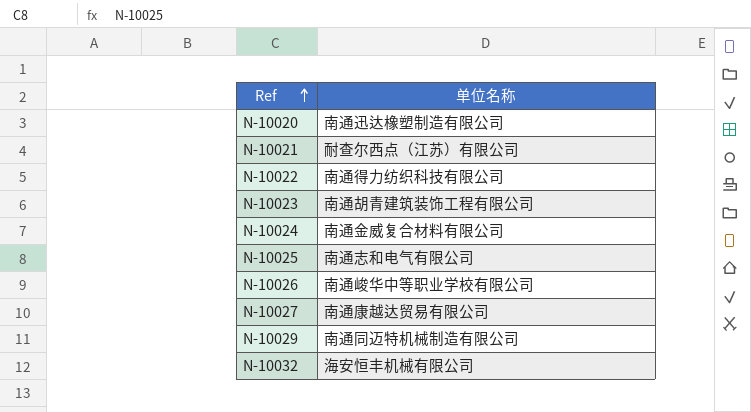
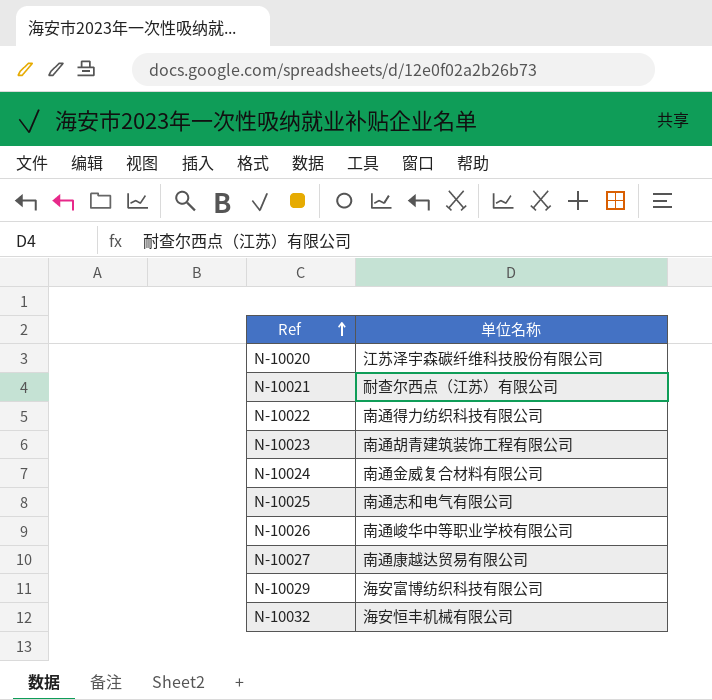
N-10020 | 单位名称: 南通迅达橡塑制造有限公司 -> 江苏泽宇森碳纤维科技股份有限公司
N-10029 | 单位名称: 南通同迈特机械制造有限公司 -> 海安富博纺织科技有限公司

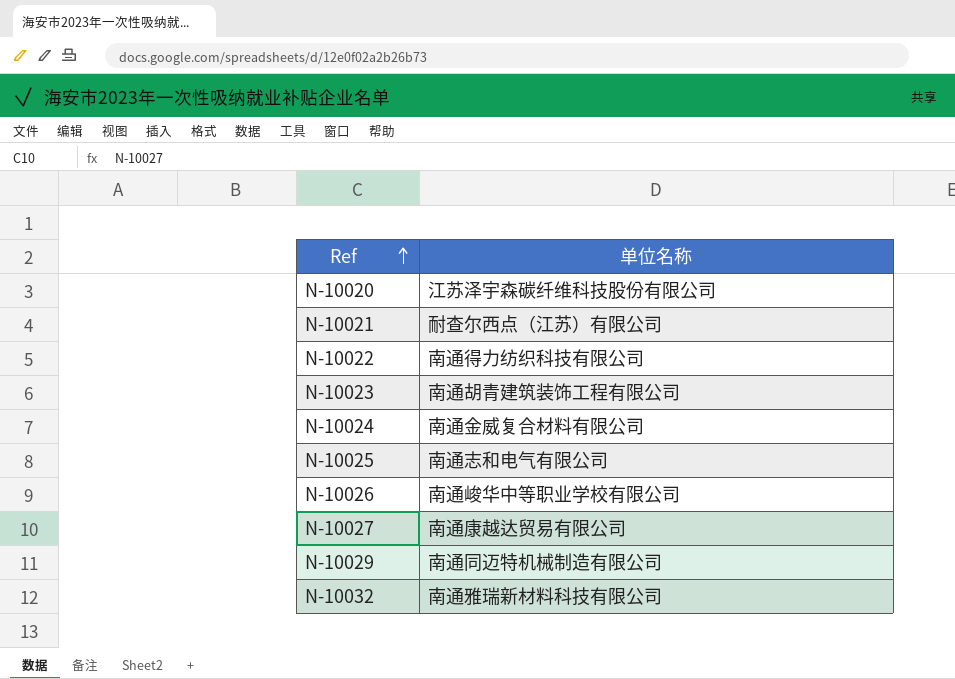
N-10029 | 单位名称: 海安富博纺织科技有限公司 -> 南通同迈特机械制造有限公司
N-10032 | 单位名称: 海安恒丰机械有限公司 -> 南通雅瑞新材料科技有限公司

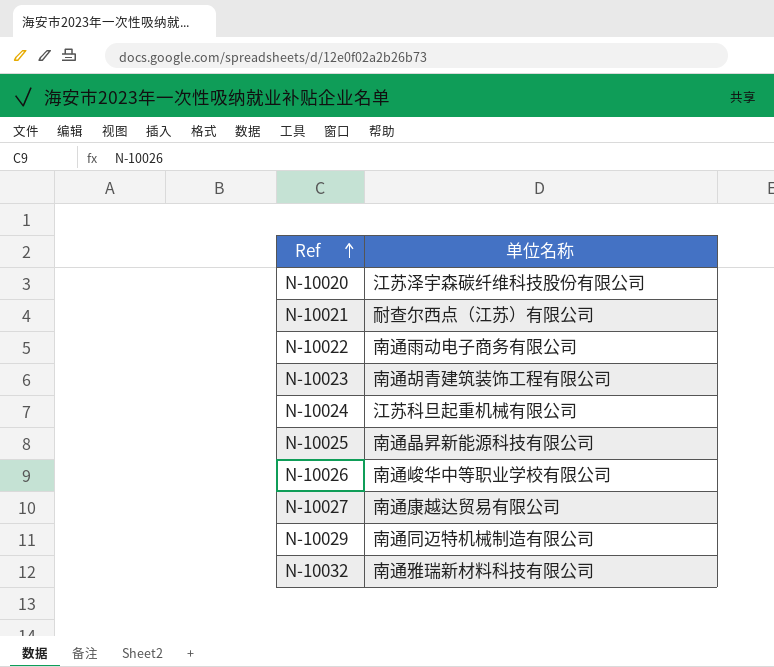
N-10022 | 单位名称: 南通得力纺织科技有限公司 -> 南通雨动电子商务有限公司
N-10024 | 单位名称: 南通金威复合材料有限公司 -> 江苏科旦起重机械有限公司
N-10025 | 单位名称: 南通志和电气有限公司 -> 南通晶昇新能源科技有限公司

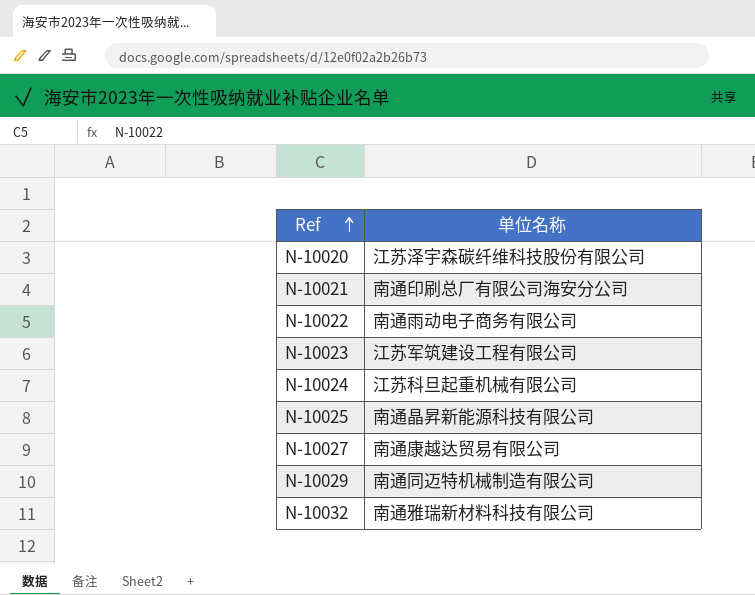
row N-10026: 南通峻华中等职业学校有限公司 -> none
N-10021 | 单位名称: 耐查尔西点（江苏）有限公司 -> 南通印刷总厂有限公司海安分公司
N-10023 | 单位名称: 南通胡青建筑装饰工程有限公司 -> 江苏军筑建设工程有限公司

